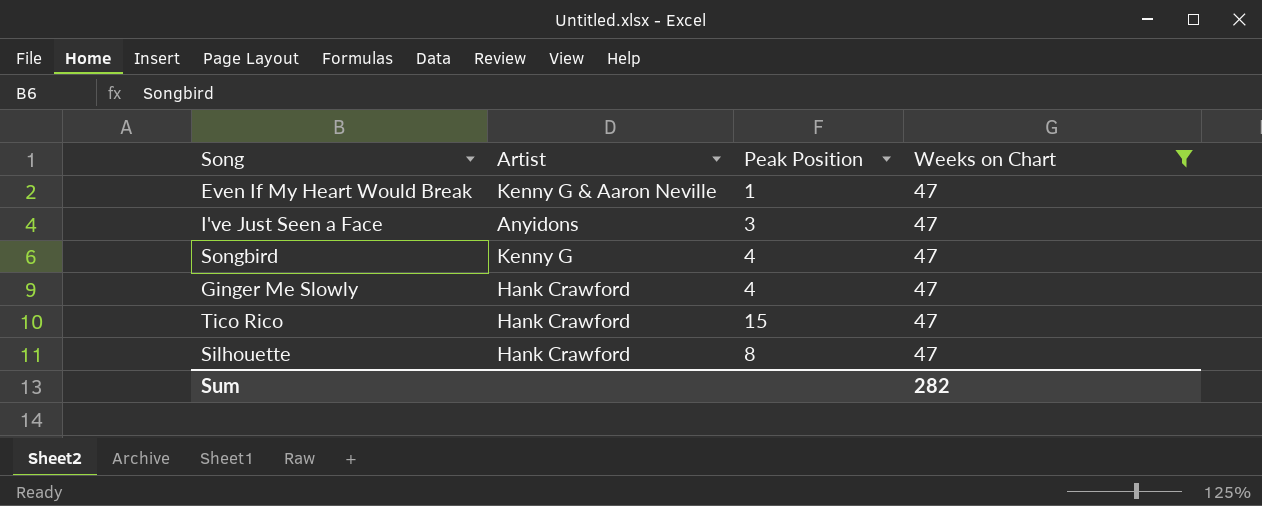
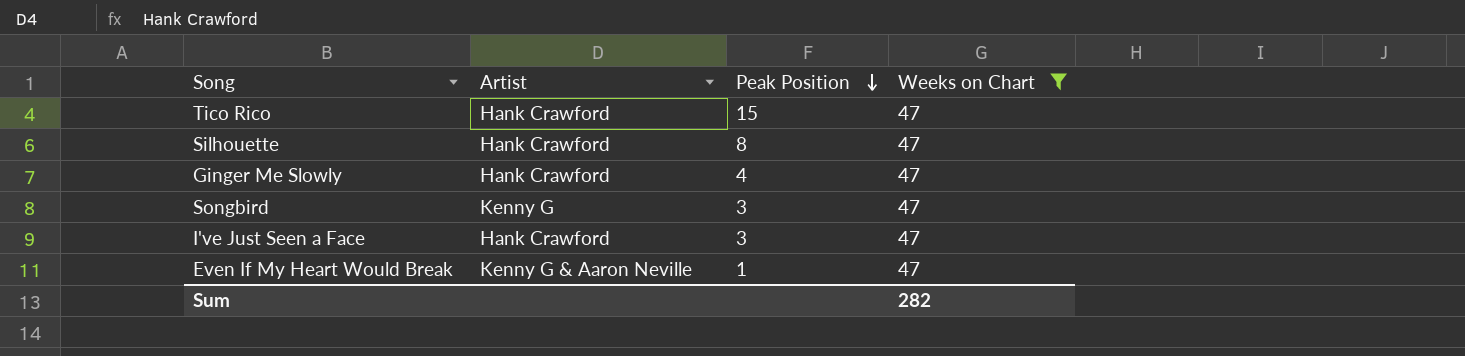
row order: none -> Peak Position descending
Songbird | Peak Position: 4 -> 3
I've Just Seen a Face | Artist: Anyidons -> Hank Crawford

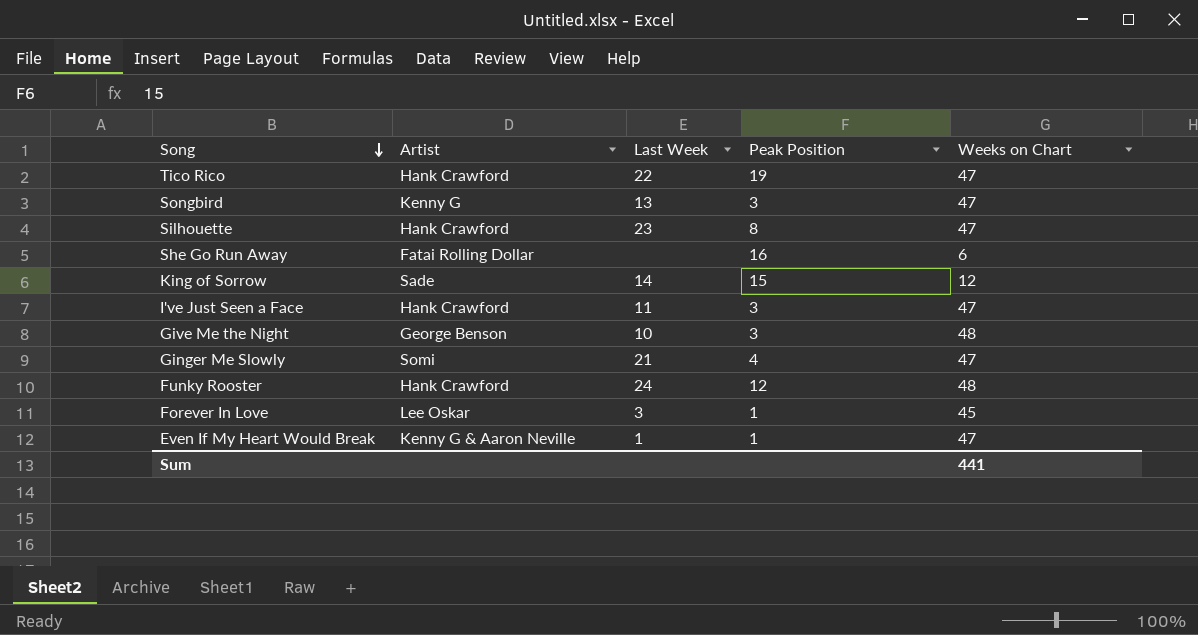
filter: Weeks on Chart = 47 -> none
row order: Peak Position descending -> Song descending
column Last Week | position: none -> 3
Tico Rico | Peak Position: 15 -> 19
Ginger Me Slowly | Artist: Hank Crawford -> Somi
Sum | Weeks on Chart: 282 -> 441

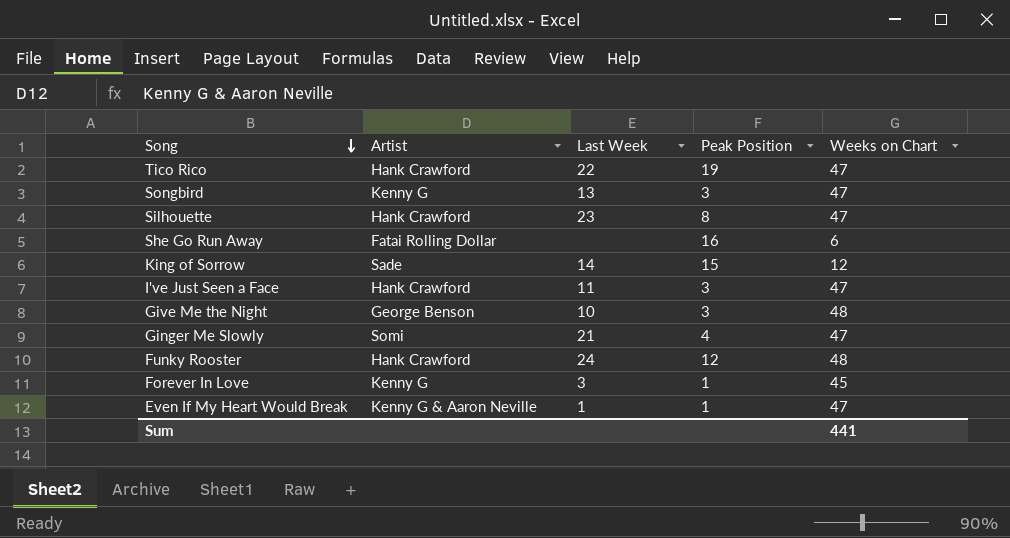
Forever In Love | Artist: Lee Oskar -> Kenny G

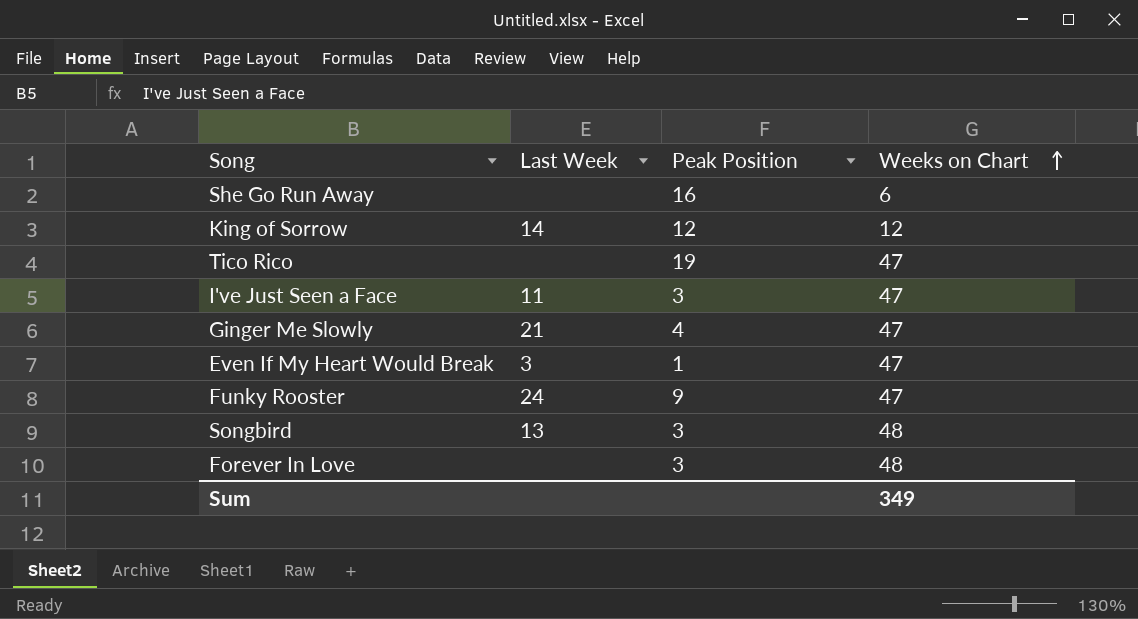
row order: Song descending -> Weeks on Chart ascending
column Artist | position: 2 -> none
row Silhouette: Hank Crawford | 23 | 8 | 47 -> none
row Give Me the Night: George Benson | 10 | 3 | 48 -> none
King of Sorrow | Peak Position: 15 -> 12
Tico Rico | Last Week: 22 -> none
Even If My Heart Would Break | Last Week: 1 -> 3
Funky Rooster | Peak Position: 12 -> 9
Funky Rooster | Weeks on Chart: 48 -> 47
Songbird | Weeks on Chart: 47 -> 48
Forever In Love | Last Week: 3 -> none
Forever In Love | Peak Position: 1 -> 3
Forever In Love | Weeks on Chart: 45 -> 48
Sum | Weeks on Chart: 441 -> 349

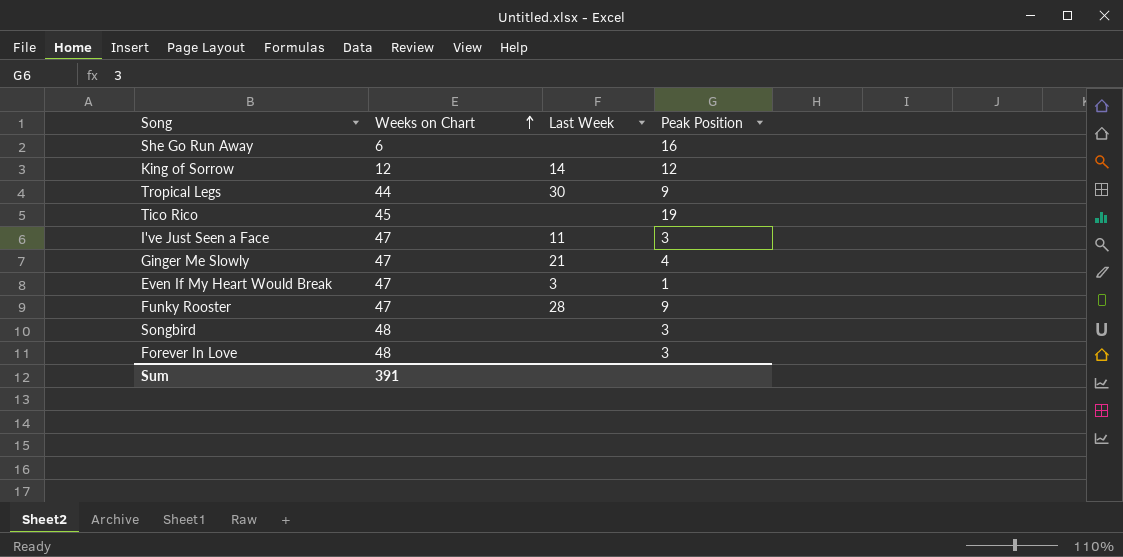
column Weeks on Chart | position: 4 -> 2
row Tropical Legs: none -> 44 | 30 | 9
Tico Rico | Weeks on Chart: 47 -> 45
Funky Rooster | Last Week: 24 -> 28
Songbird | Last Week: 13 -> none
Sum | Weeks on Chart: 349 -> 391

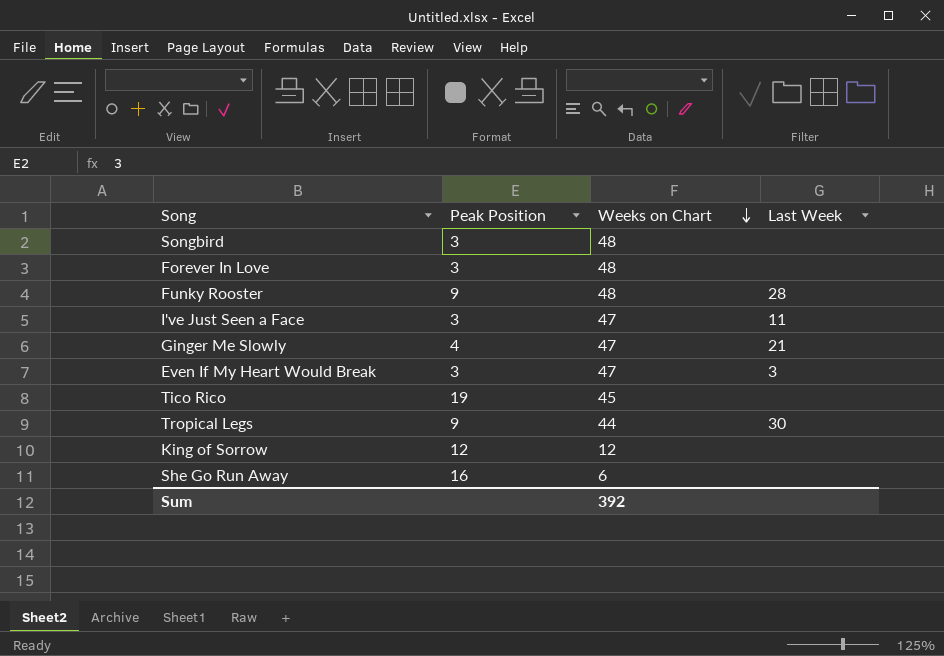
row order: Weeks on Chart ascending -> Weeks on Chart descending
column Peak Position | position: 4 -> 2
Funky Rooster | Weeks on Chart: 47 -> 48
Even If My Heart Would Break | Peak Position: 1 -> 3
King of Sorrow | Last Week: 14 -> none
Sum | Weeks on Chart: 391 -> 392

